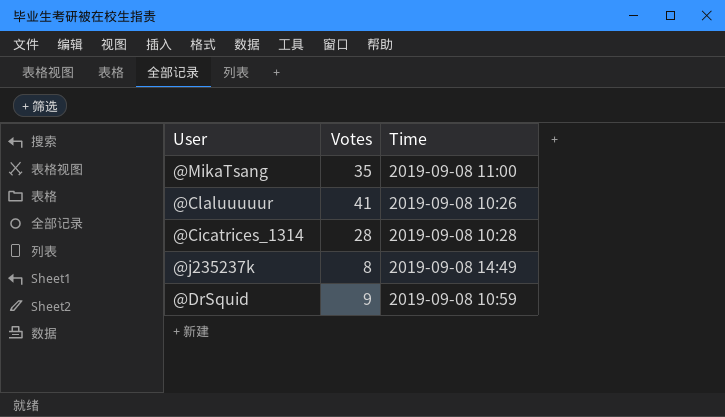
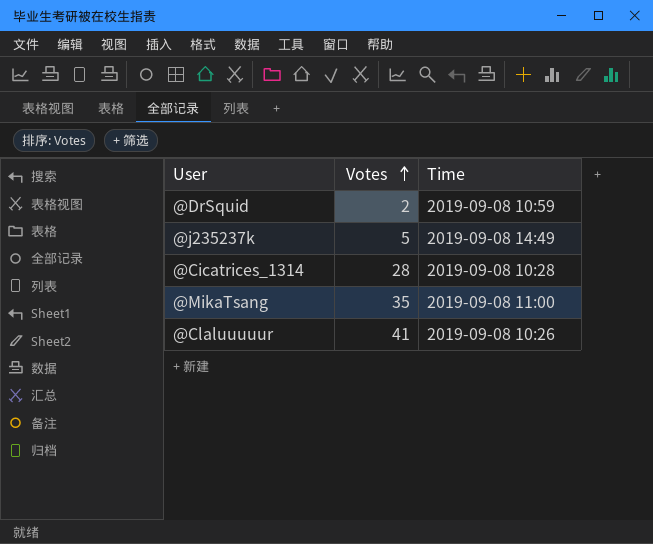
row order: none -> Votes ascending
@DrSquid | Votes: 9 -> 2
@j235237k | Votes: 8 -> 5

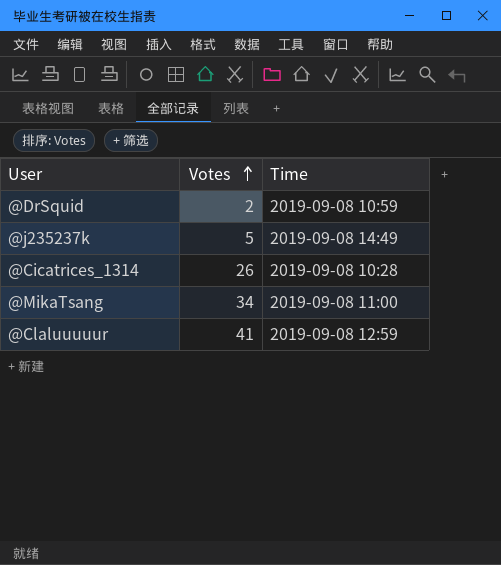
@Cicatrices_1314 | Votes: 28 -> 26
@MikaTsang | Votes: 35 -> 34
@Claluuuuur | Time: 2019-09-08 10:26 -> 2019-09-08 12:59

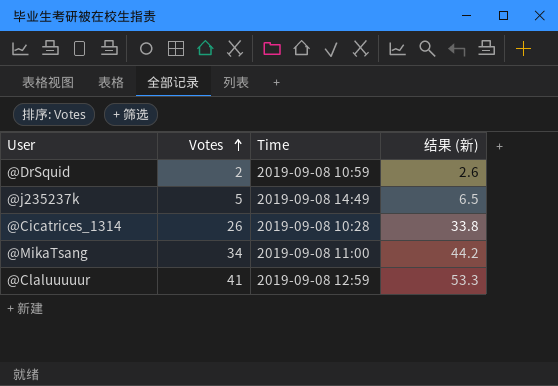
column 结果 (新) | formula: none -> [Votes] * 1.3

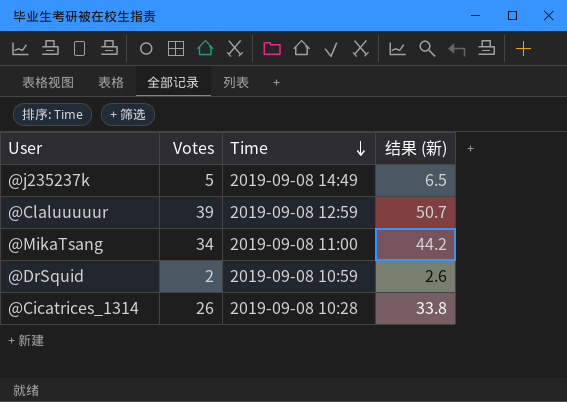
row order: Votes ascending -> Time descending
@Claluuuuur | Votes: 41 -> 39
@Claluuuuur | 结果 (新): 53.3 -> 50.7

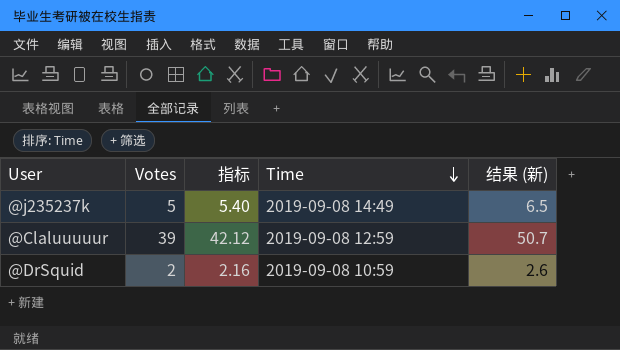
column 指标 | formula: none -> [Votes] * 1.08
row @MikaTsang: 34 | 2019-09-08 11:00 | 44.2 -> none
row @Cicatrices_1314: 26 | 2019-09-08 10:28 | 33.8 -> none

